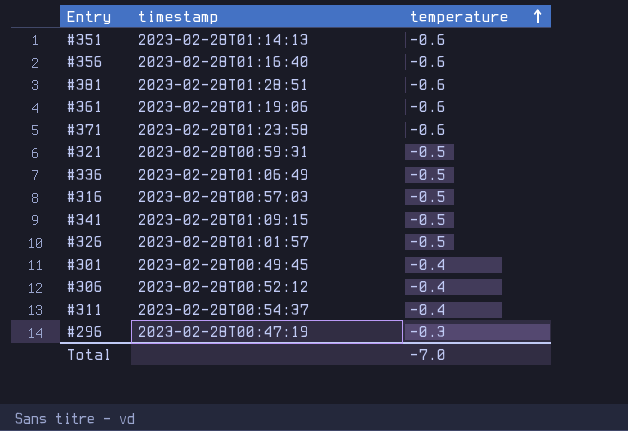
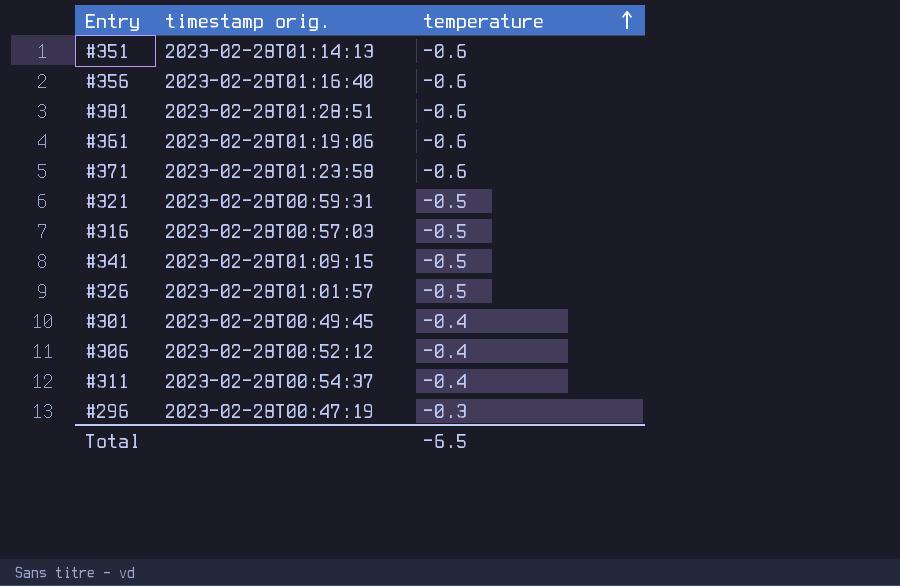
column name: timestamp -> timestamp orig.
row #336: 2023-02-28T01:06:49 | -0.5 -> none
Total | temperature: -7.0 -> -6.5

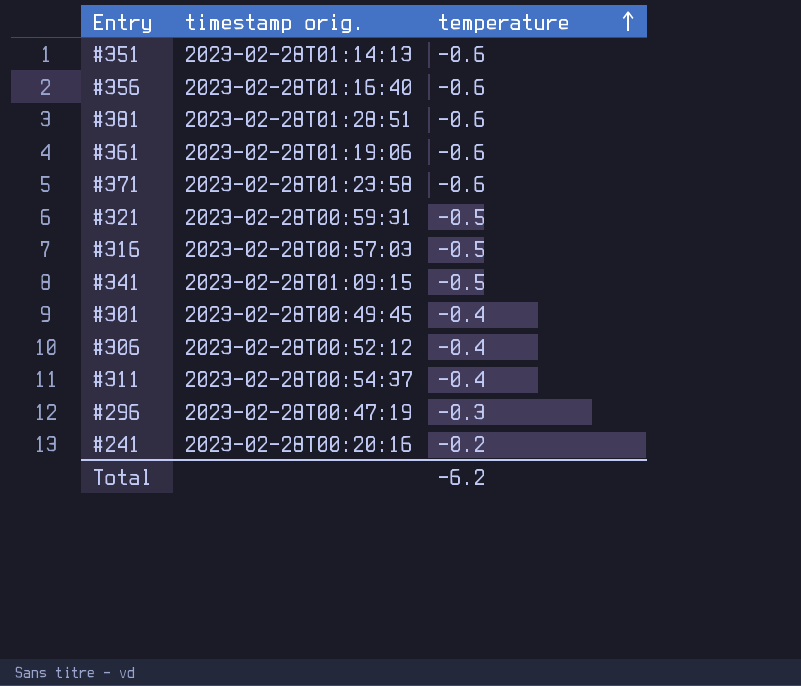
row #326: 2023-02-28T01:01:57 | -0.5 -> none
row #241: none -> 2023-02-28T00:20:16 | -0.2
Total | temperature: -6.5 -> -6.2

